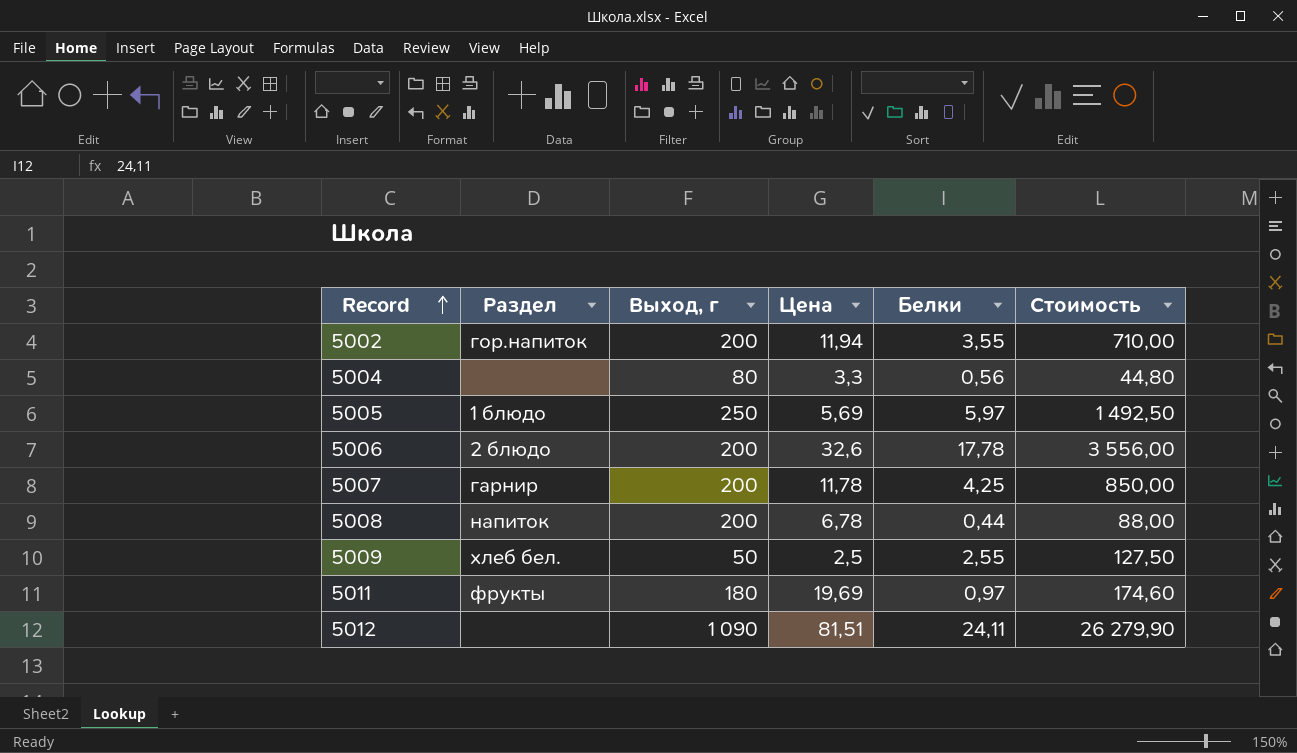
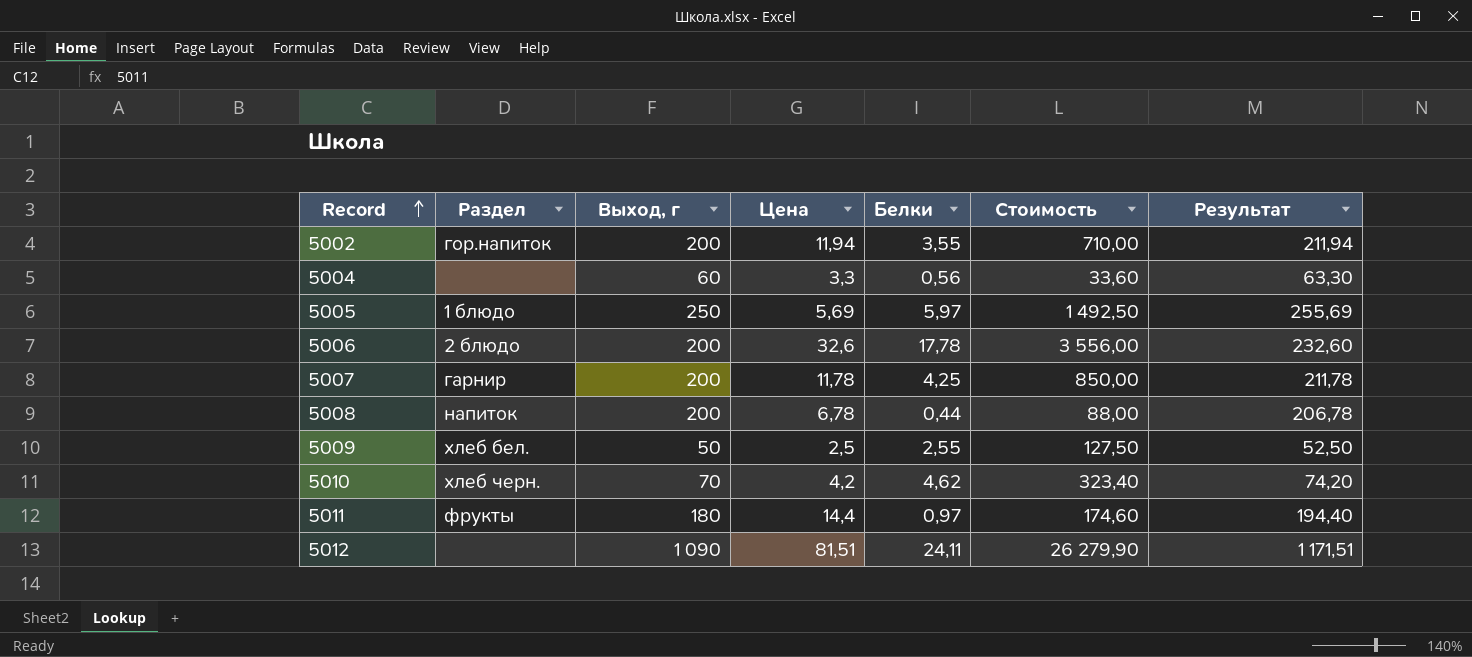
column Результат | formula: none -> [Выход, г] + [Цена]
5004 | Выход, г: 80 -> 60
5004 | Стоимость: 44,80 -> 33,60
row 5010: none -> хлеб черн. | 70 | 4,2 | 4,62 | 323,40 | 74,20
5011 | Цена: 19,69 -> 14,4

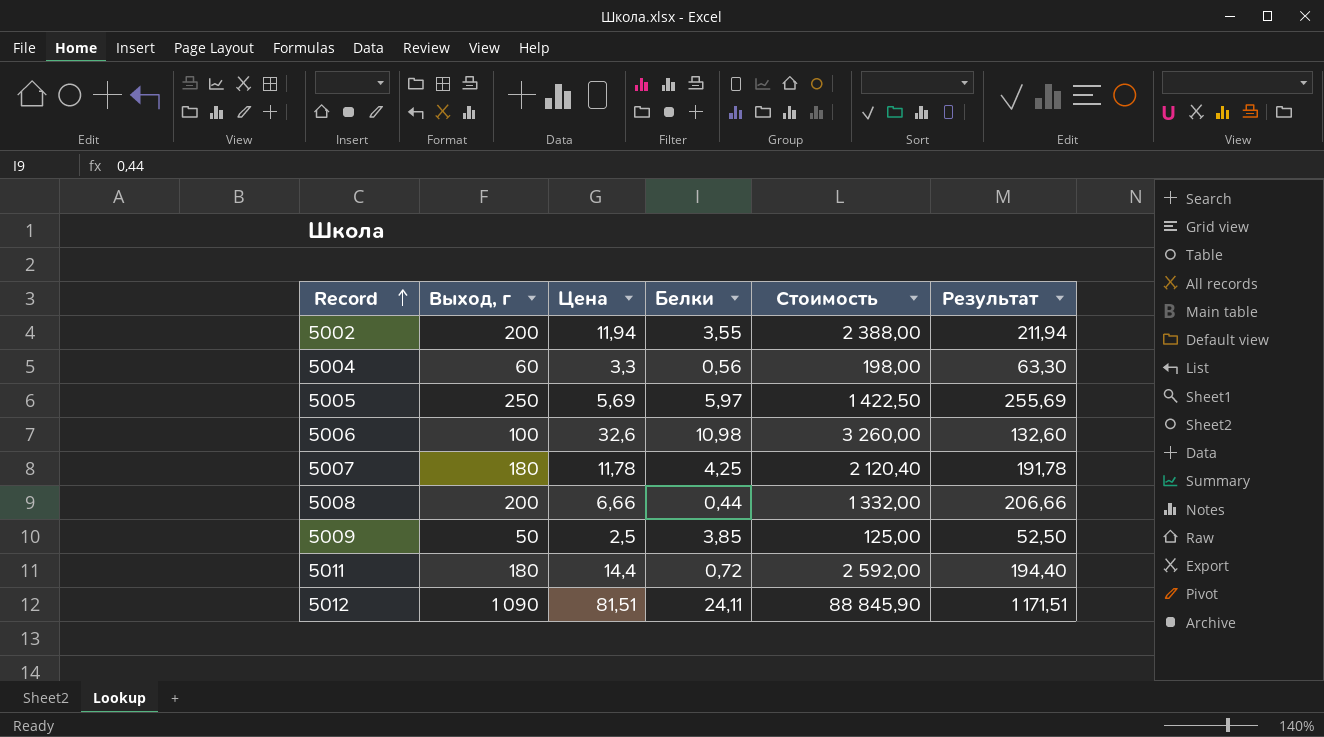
column Раздел | position: 2 -> none
column Стоимость | formula: [Выход, г] * [Белки] -> [Выход, г] * [Цена]
row 5010: хлеб черн. | 70 | 4,2 | 4,62 | 323,40 | 74,20 -> none
5006 | Выход, г: 200 -> 100
5006 | Белки: 17,78 -> 10,98
5006 | Результат: 232,60 -> 132,60
5007 | Выход, г: 200 -> 180
5007 | Результат: 211,78 -> 191,78
5008 | Цена: 6,78 -> 6,66
5008 | Результат: 206,78 -> 206,66
5009 | Белки: 2,55 -> 3,85
5011 | Белки: 0,97 -> 0,72

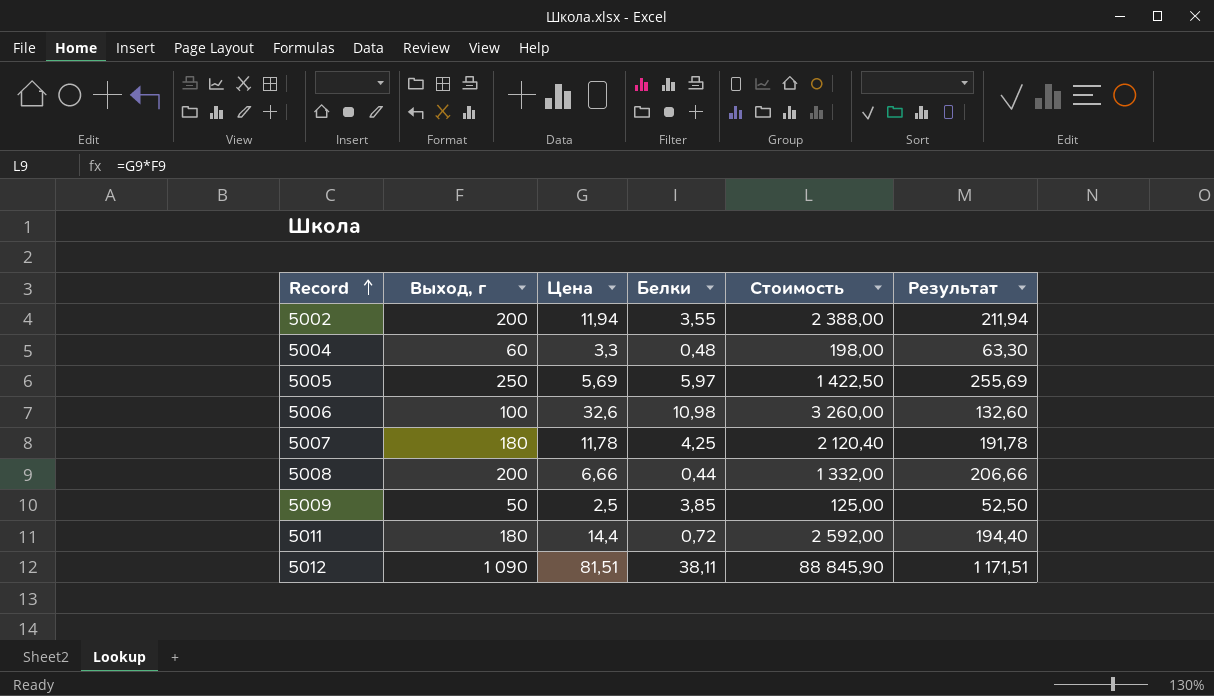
5004 | Белки: 0,56 -> 0,48
5012 | Белки: 24,11 -> 38,11

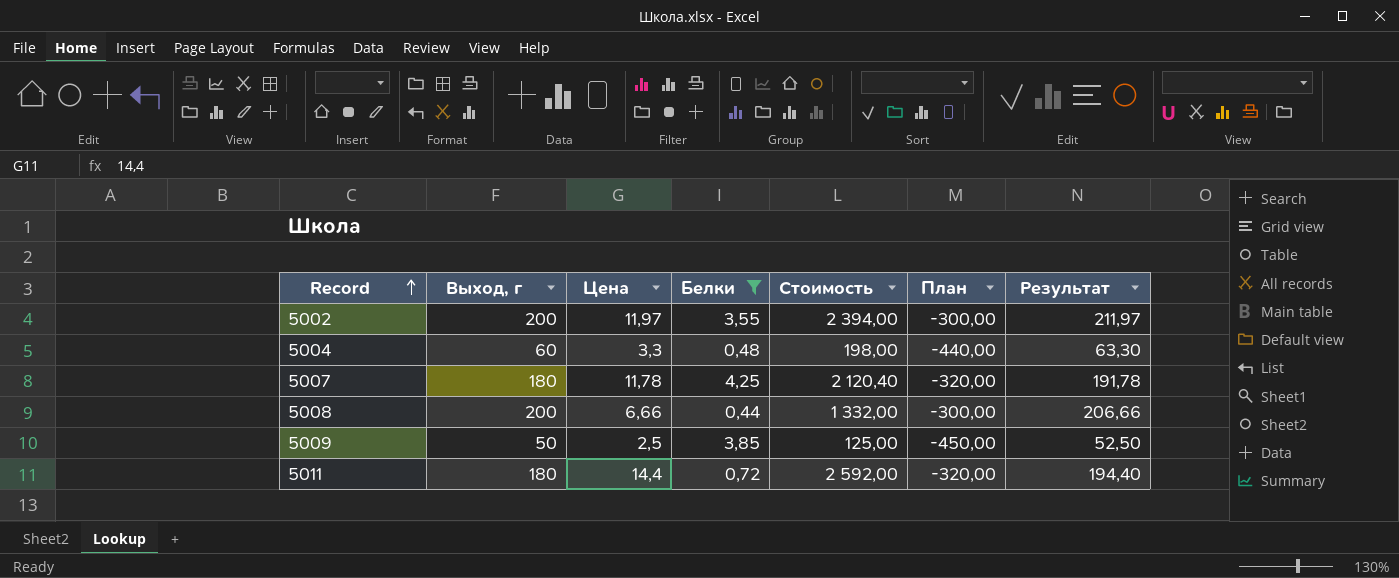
filter: none -> Белки <= 4,25
column План | formula: none -> [Выход, г] - 500
5002 | Цена: 11,94 -> 11,97
5002 | Стоимость: 2 388,00 -> 2 394,00
5002 | Результат: 211,94 -> 211,97

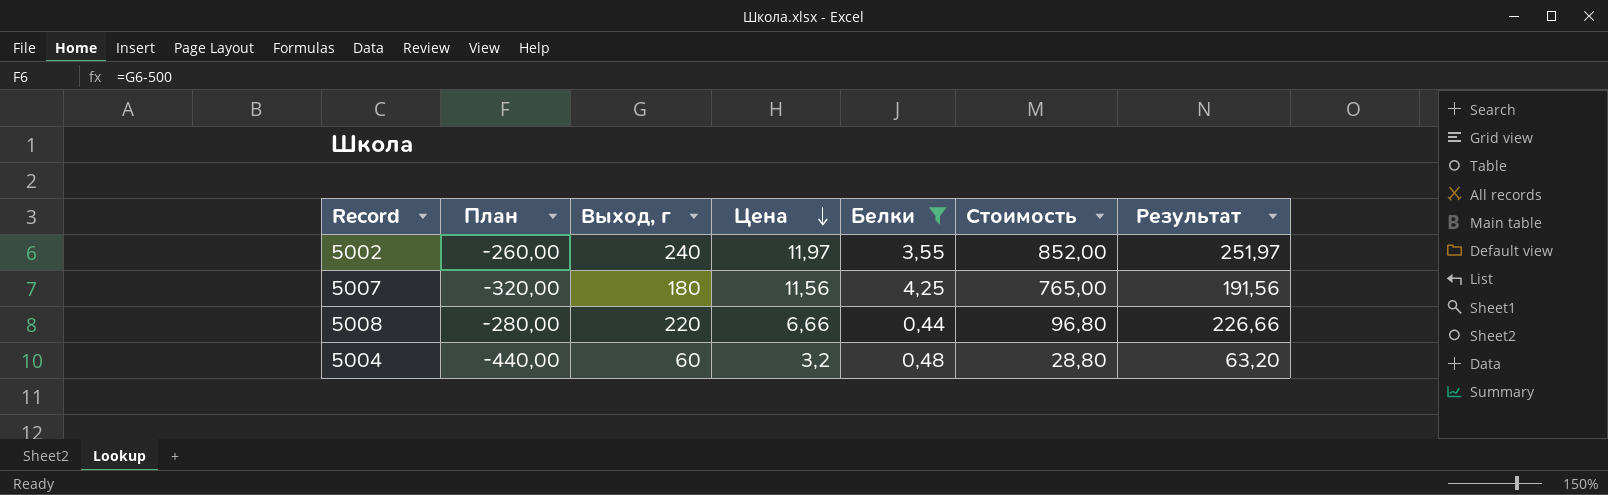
row order: Record ascending -> Цена descending
column План | position: 6 -> 2
column Стоимость | formula: [Выход, г] * [Цена] -> [Выход, г] * [Белки]
row 5009: 50 | 2,5 | 3,85 | 125,00 | -450,00 | 52,50 -> none
row 5011: 180 | 14,4 | 0,72 | 2 592,00 | -320,00 | 194,40 -> none
5002 | План: -300,00 -> -260,00
5002 | Выход, г: 200 -> 240
5002 | Результат: 211,97 -> 251,97
5007 | Цена: 11,78 -> 11,56
5007 | Результат: 191,78 -> 191,56
5008 | План: -300,00 -> -280,00
5008 | Выход, г: 200 -> 220
5008 | Результат: 206,66 -> 226,66
5004 | Цена: 3,3 -> 3,2
5004 | Результат: 63,30 -> 63,20

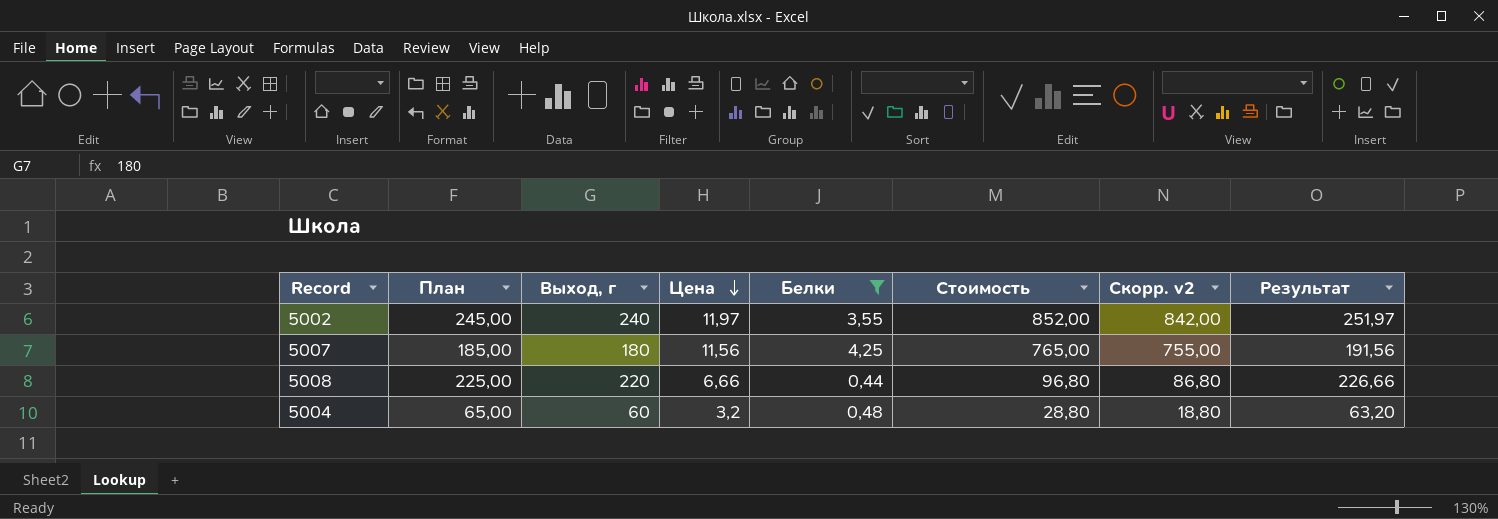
column План | formula: [Выход, г] - 500 -> [Выход, г] + 5
column Скорр. v2 | formula: none -> [Стоимость] - 10

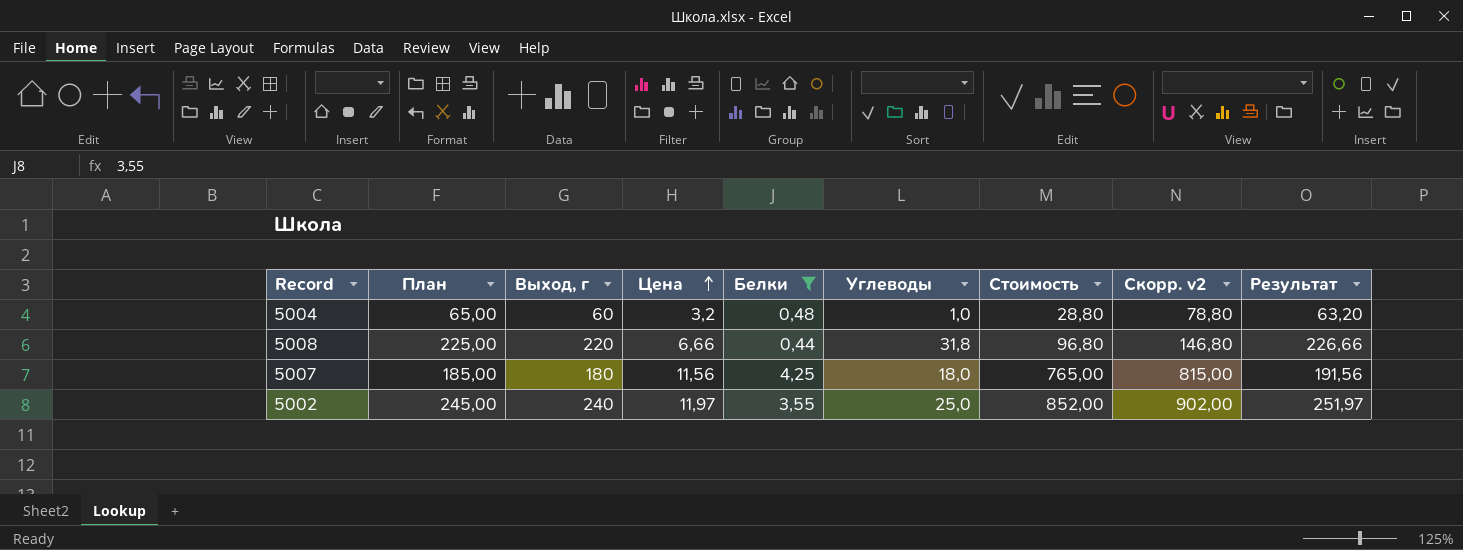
row order: Цена descending -> Цена ascending
column Углеводы | position: none -> 6
column Скорр. v2 | formula: [Стоимость] - 10 -> [Стоимость] + 50

